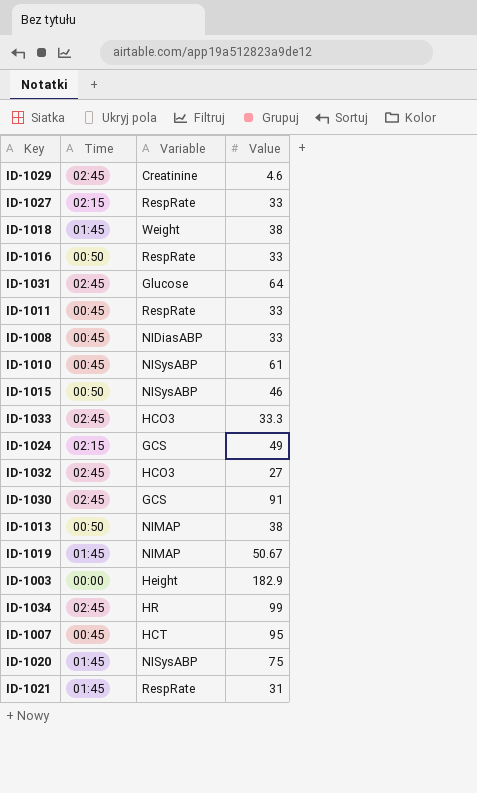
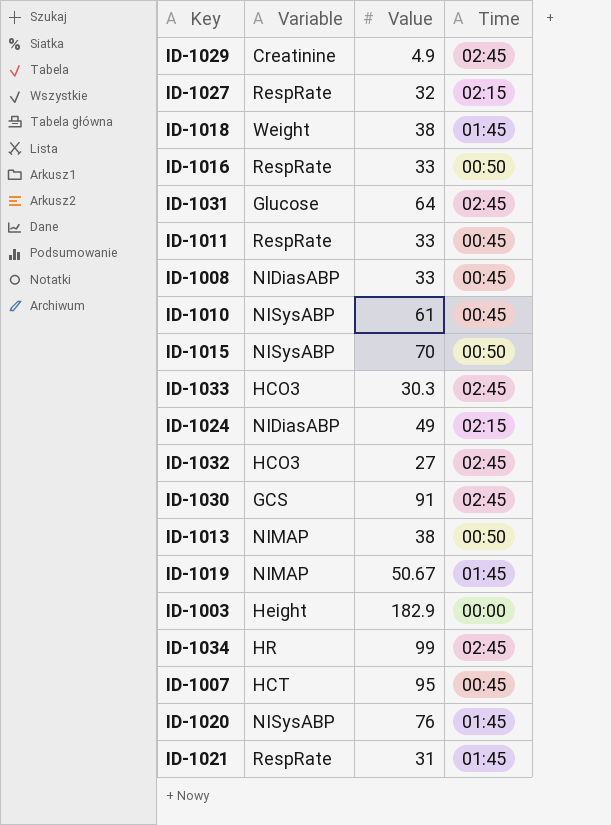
column Time | position: 2 -> 4
ID-1029 | Value: 4.6 -> 4.9
ID-1027 | Value: 33 -> 32
ID-1015 | Value: 46 -> 70
ID-1033 | Value: 33.3 -> 30.3
ID-1024 | Variable: GCS -> NIDiasABP
ID-1020 | Value: 75 -> 76

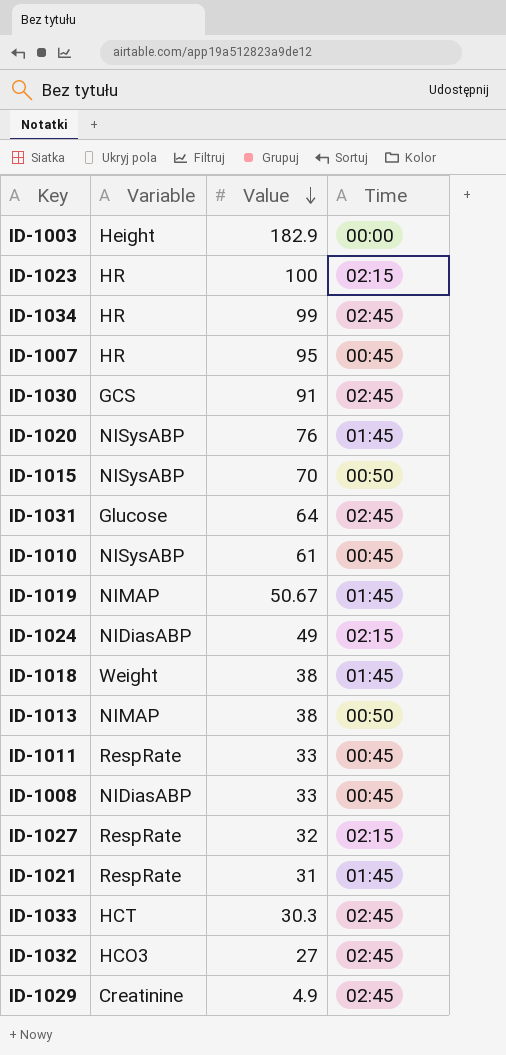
row order: none -> Value descending
row ID-1016: RespRate | 33 | 00:50 -> none
row ID-1023: none -> HR | 100 | 02:15
ID-1007 | Variable: HCT -> HR
ID-1033 | Variable: HCO3 -> HCT

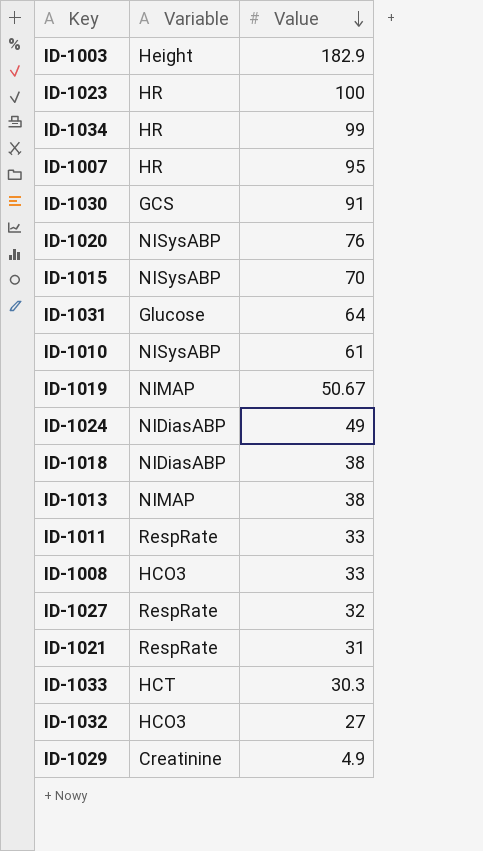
column Time | position: 4 -> none
ID-1018 | Variable: Weight -> NIDiasABP
ID-1008 | Variable: NIDiasABP -> HCO3

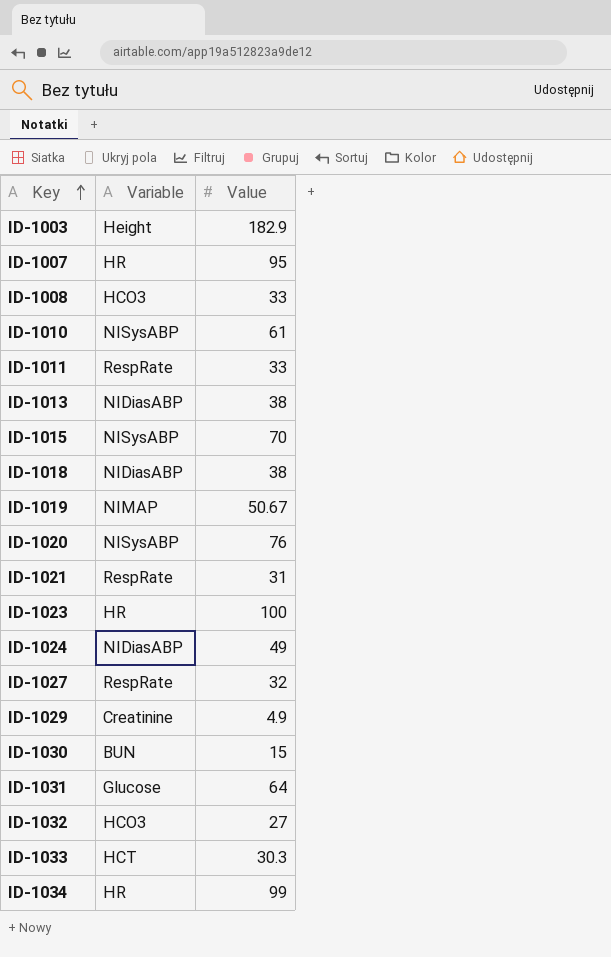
row order: Value descending -> Key ascending
ID-1013 | Variable: NIMAP -> NIDiasABP
ID-1030 | Variable: GCS -> BUN
ID-1030 | Value: 91 -> 15

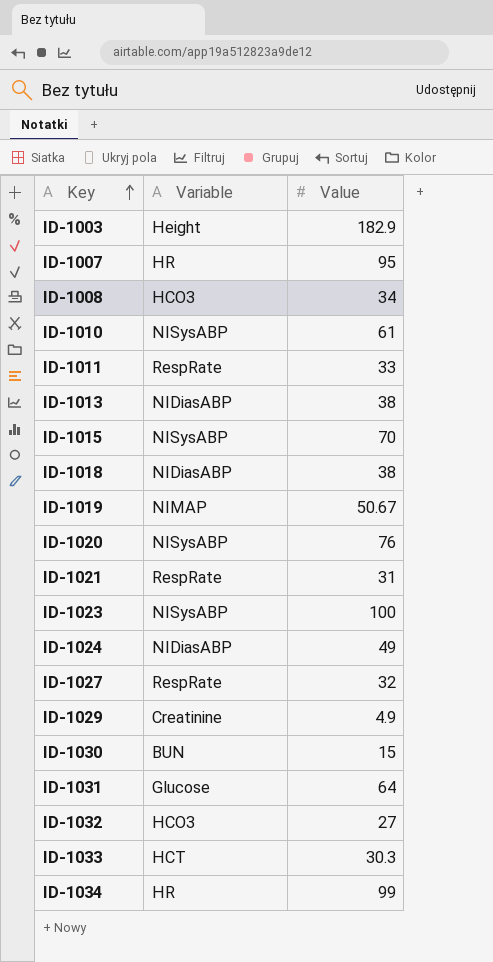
ID-1008 | Value: 33 -> 34
ID-1023 | Variable: HR -> NISysABP

